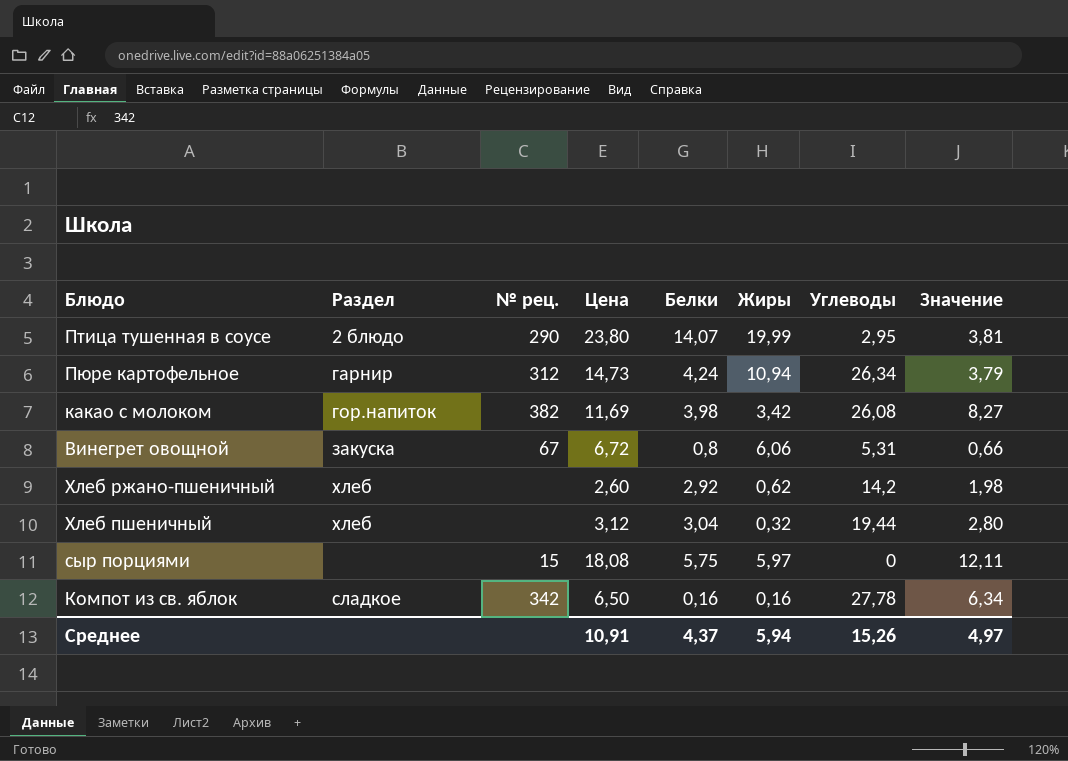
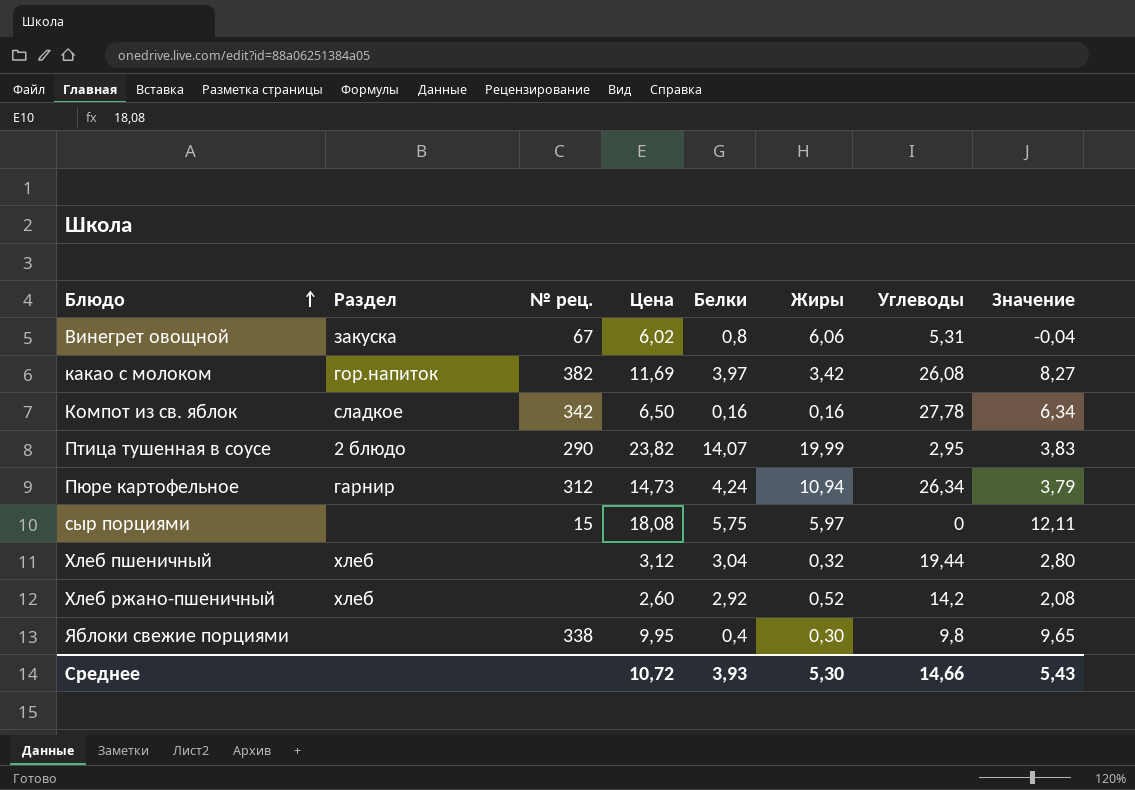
row order: none -> Блюдо ascending
Винегрет овощной | Цена: 6,72 -> 6,02
Винегрет овощной | Значение: 0,66 -> -0,04
какао с молоком | Белки: 3,98 -> 3,97
Птица тушенная в соусе | Цена: 23,80 -> 23,82
Птица тушенная в соусе | Значение: 3,81 -> 3,83
Хлеб ржано-пшеничный | Жиры: 0,62 -> 0,52
Хлеб ржано-пшеничный | Значение: 1,98 -> 2,08
row Яблоки свежие порциями: none -> none | 338 | 9,95 | 0,4 | 0,30 | 9,8 | 9,65
Среднее | Цена: 10,91 -> 10,72
Среднее | Белки: 4,37 -> 3,93
Среднее | Жиры: 5,94 -> 5,30
Среднее | Углеводы: 15,26 -> 14,66
Среднее | Значение: 4,97 -> 5,43

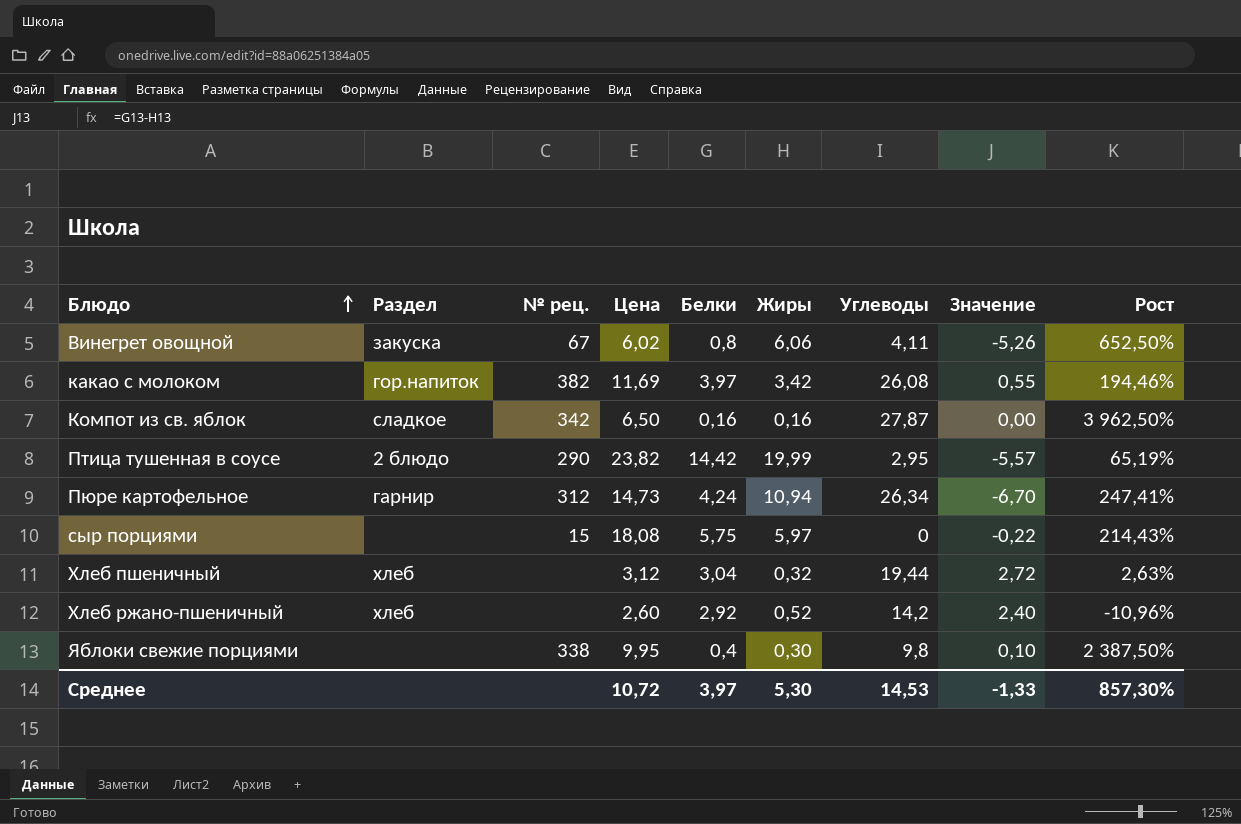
column Значение | formula: [Цена] - [Жиры] -> [Белки] - [Жиры]
column Рост | formula: none -> ([Цена] - [Белки]) / [Белки]
Винегрет овощной | Углеводы: 5,31 -> 4,11
Компот из св. яблок | Углеводы: 27,78 -> 27,87
Птица тушенная в соусе | Белки: 14,07 -> 14,42
Среднее | Белки: 3,93 -> 3,97
Среднее | Углеводы: 14,66 -> 14,53
Среднее | Значение: 5,43 -> -1,33

